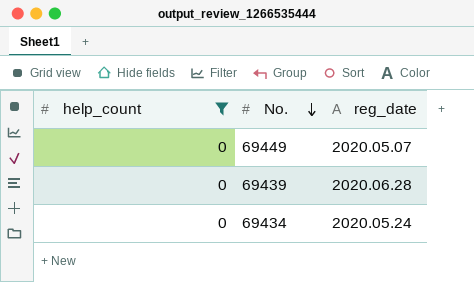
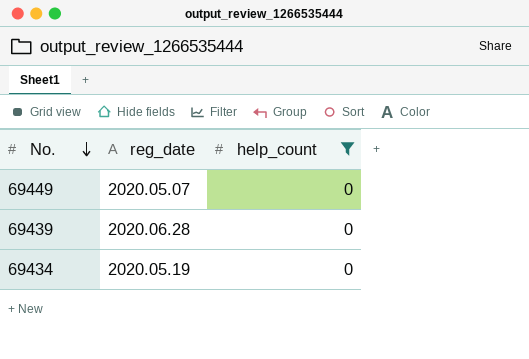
column help_count | position: 1 -> 3
69434 | reg_date: 2020.05.24 -> 2020.05.19

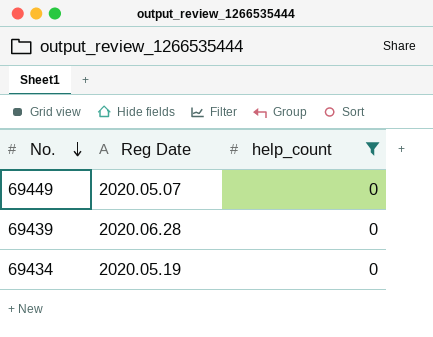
column name: reg_date -> Reg Date

